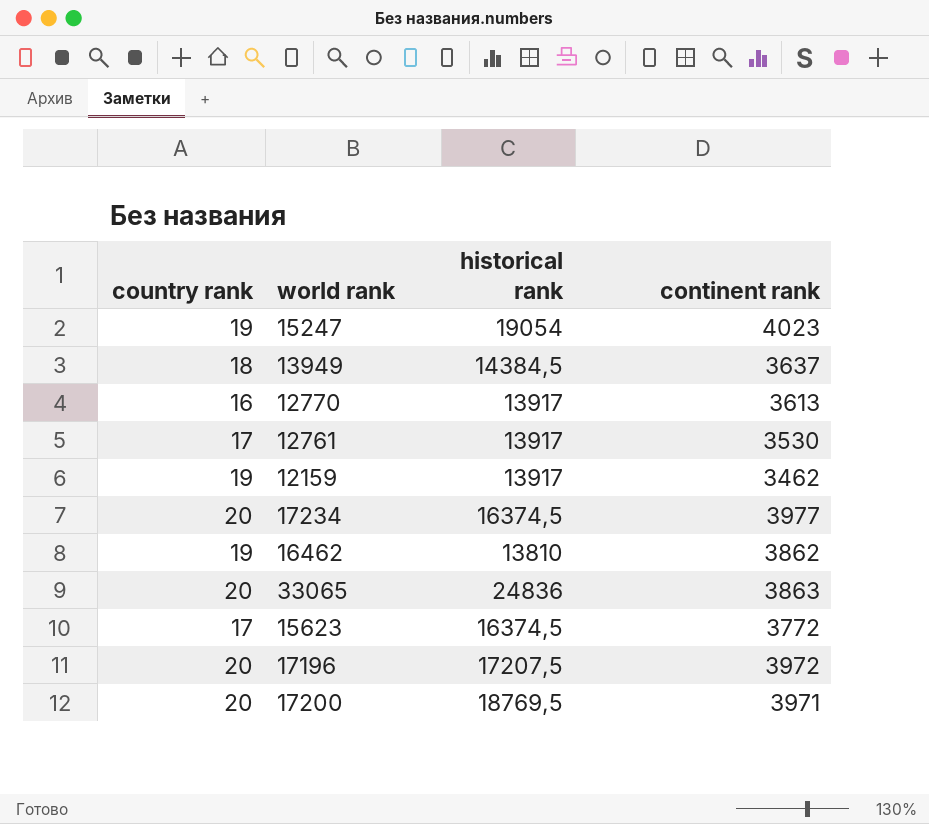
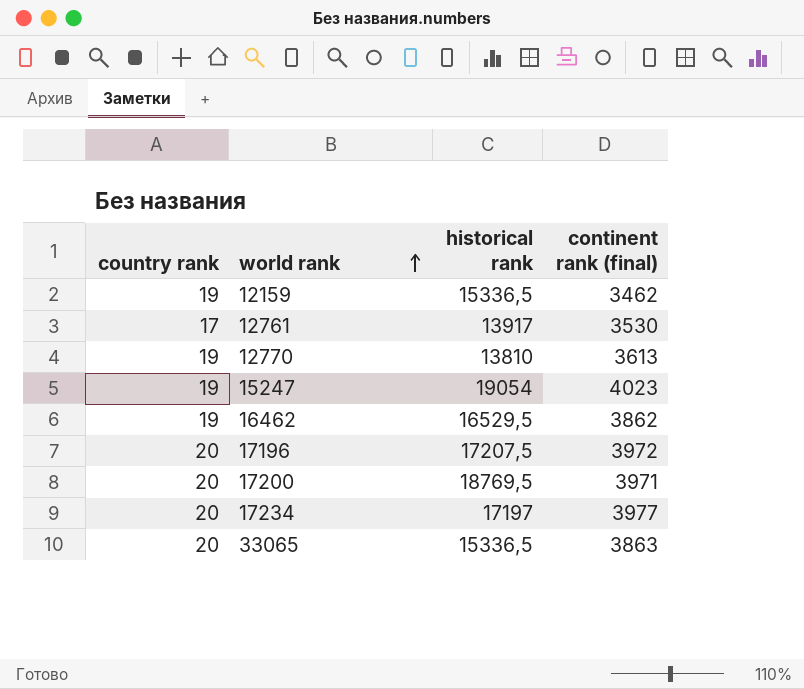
row order: none -> world rank ascending
column name: continent rank -> continent rank (final)
row 13949: 18 | 14384,5 | 3637 -> none
row 15623: 17 | 16374,5 | 3772 -> none
12159 | historical rank: 13917 -> 15336,5
12770 | country rank: 16 -> 19
12770 | historical rank: 13917 -> 13810
16462 | historical rank: 13810 -> 16529,5
17234 | historical rank: 16374,5 -> 17197
33065 | historical rank: 24836 -> 15336,5

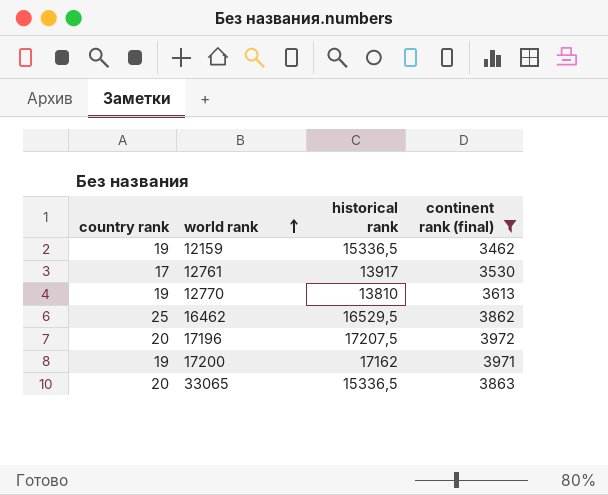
filter: none -> continent rank (final) <= 3972
16462 | country rank: 19 -> 25
17200 | country rank: 20 -> 19
17200 | historical rank: 18769,5 -> 17162

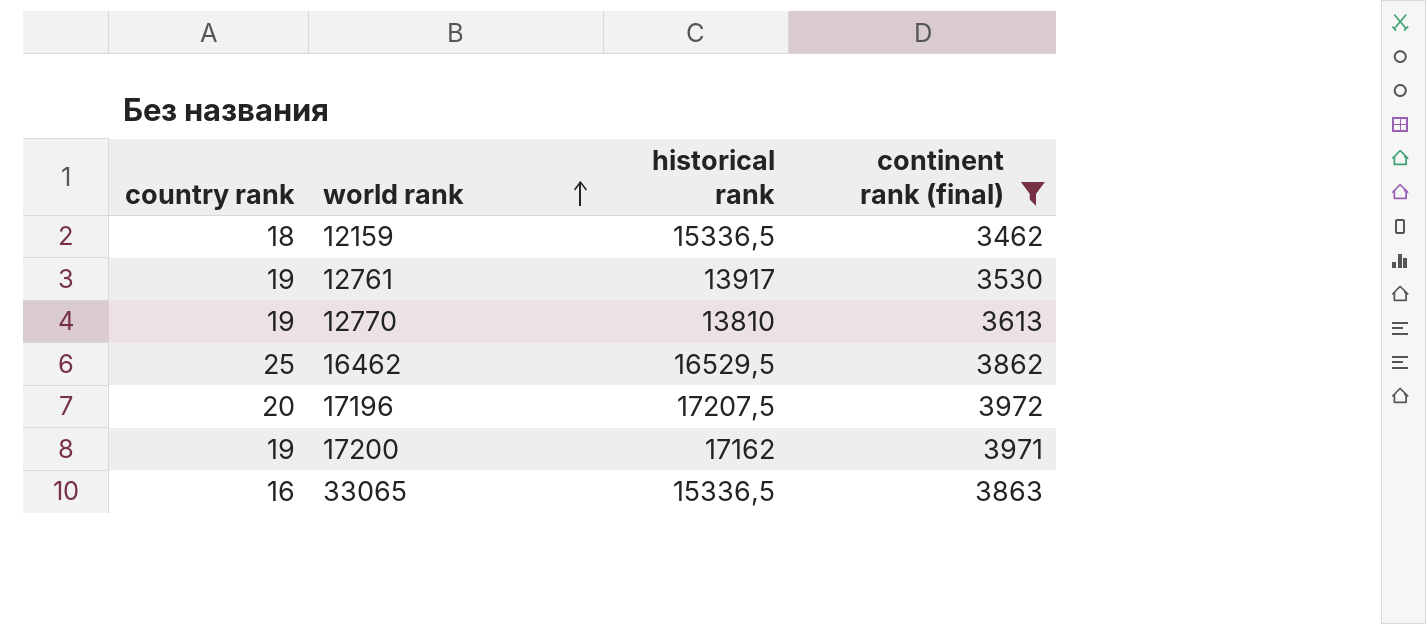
12159 | country rank: 19 -> 18
12761 | country rank: 17 -> 19
33065 | country rank: 20 -> 16

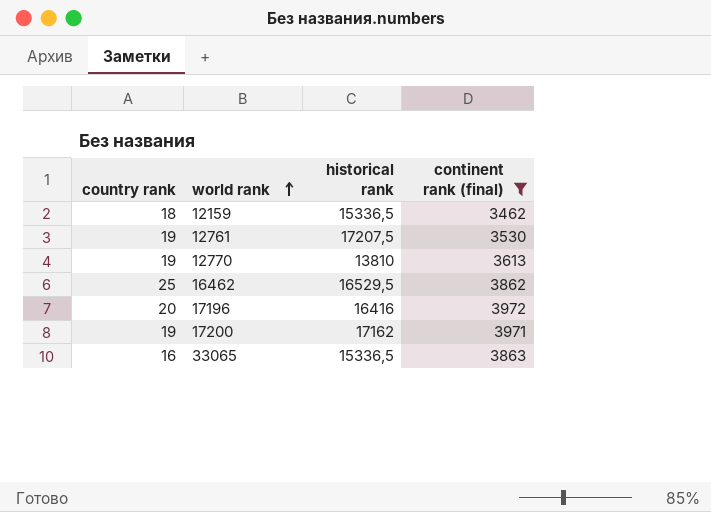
12761 | historical rank: 13917 -> 17207,5
17196 | historical rank: 17207,5 -> 16416

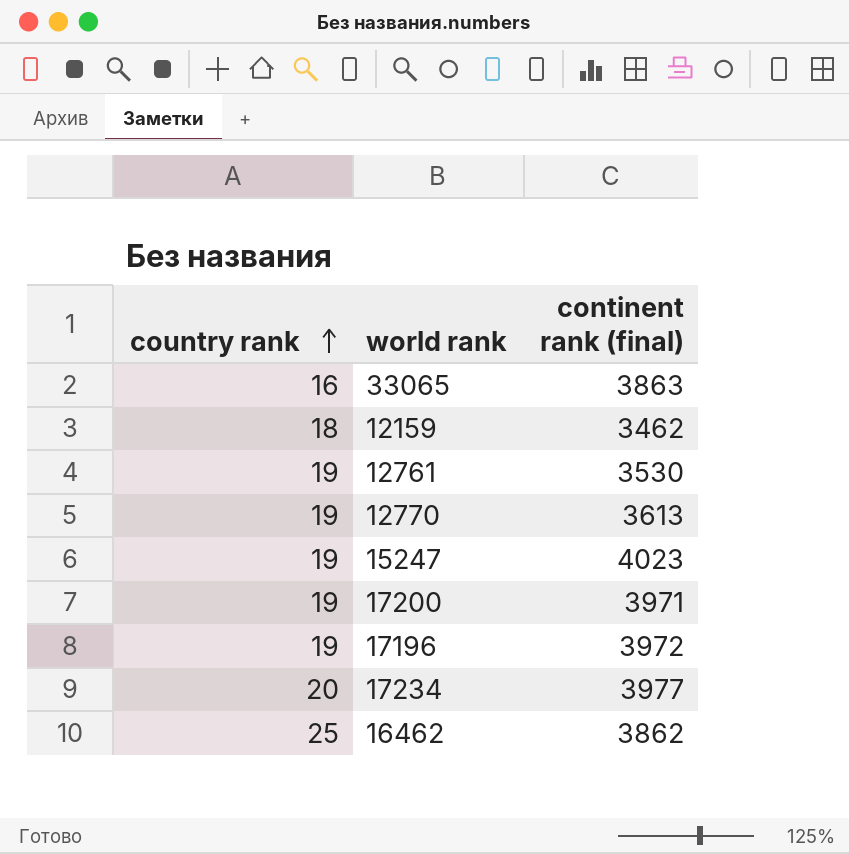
filter: continent rank (final) <= 3972 -> none
row order: world rank ascending -> country rank ascending
column historical rank | position: 3 -> none
17196 | country rank: 20 -> 19

